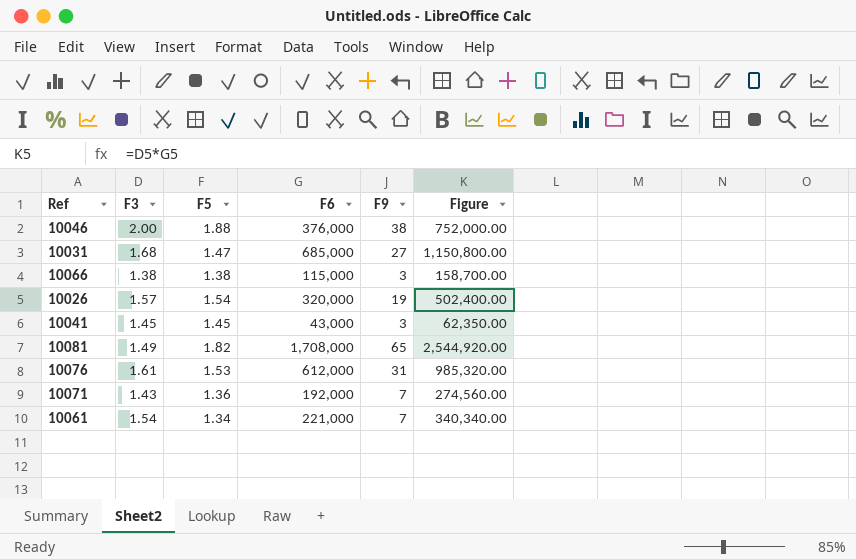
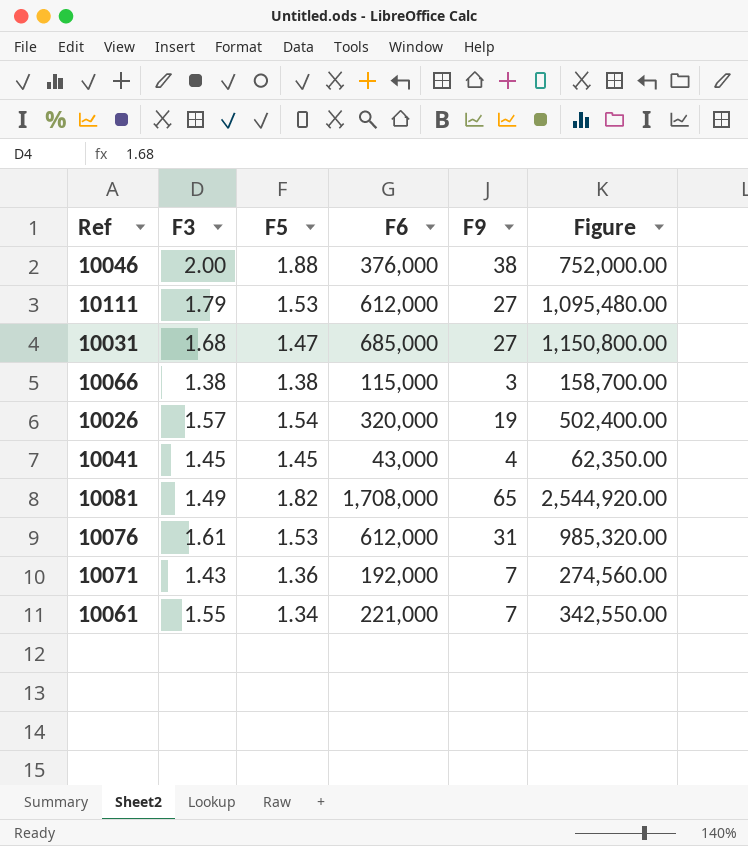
row 10111: none -> 1.79 | 1.53 | 612,000 | 27 | 1,095,480.00
10041 | F9: 3 -> 4
10061 | F3: 1.54 -> 1.55
10061 | Figure: 340,340.00 -> 342,550.00

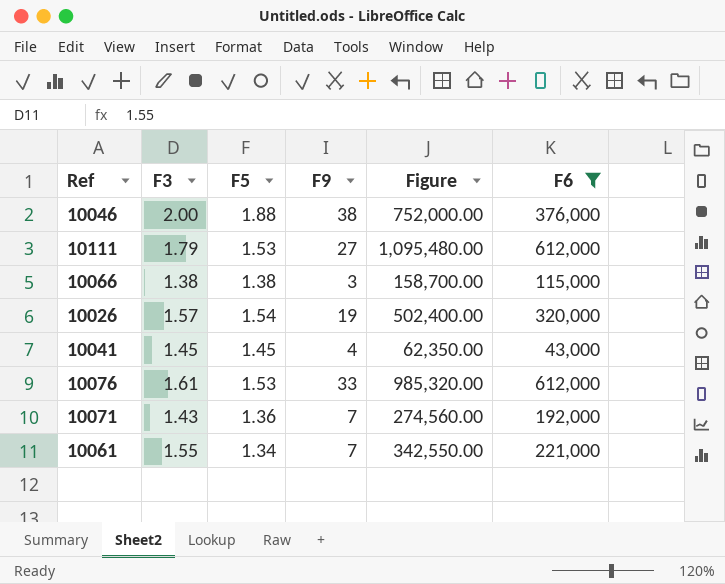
filter: none -> F6 <= 612,000
column F6 | position: 4 -> 6
10076 | F9: 31 -> 33

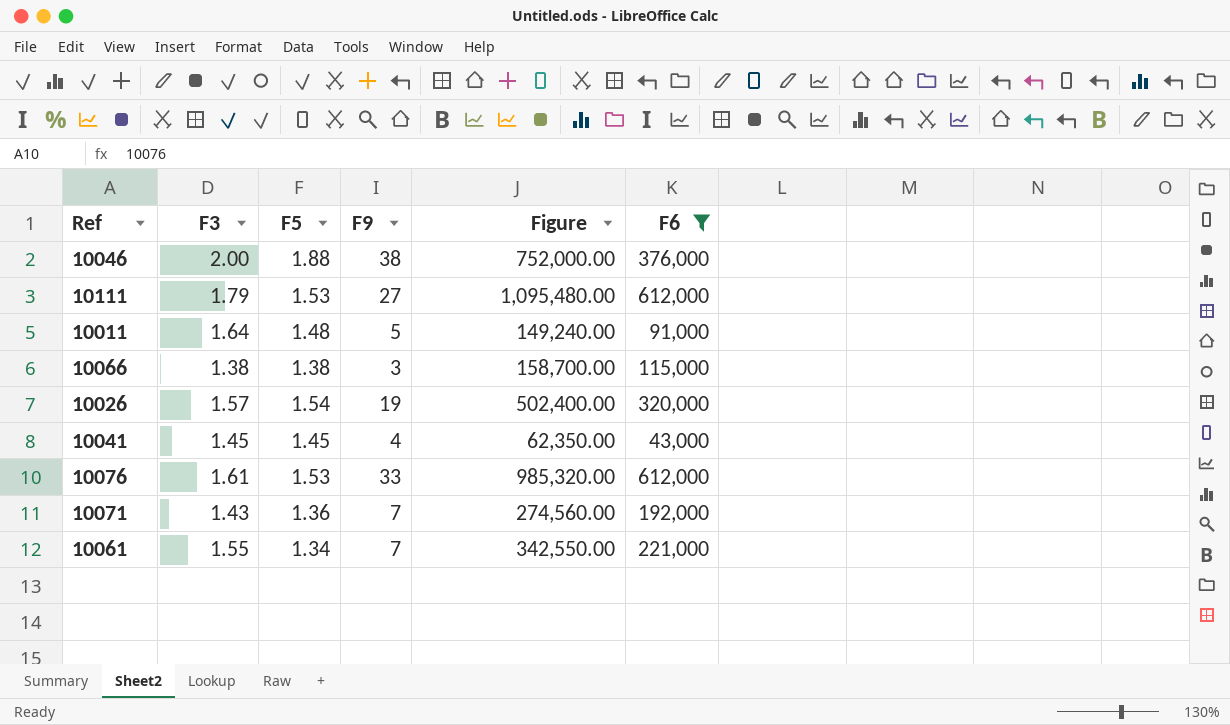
row 10011: none -> 1.64 | 1.48 | 5 | 149,240.00 | 91,000

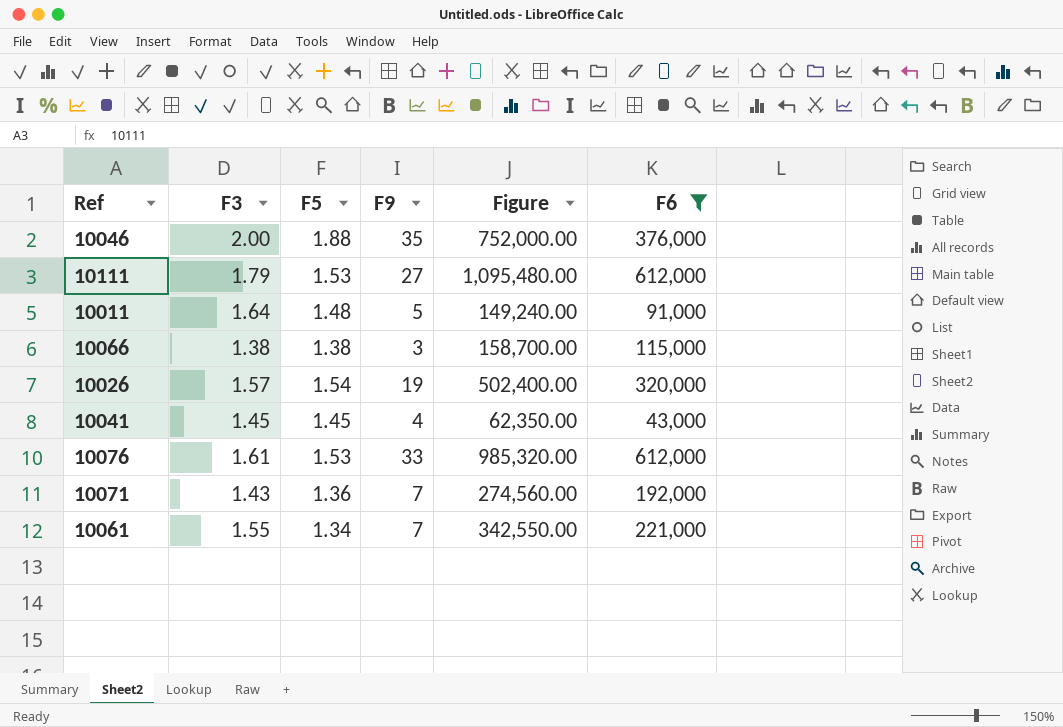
10046 | F9: 38 -> 35

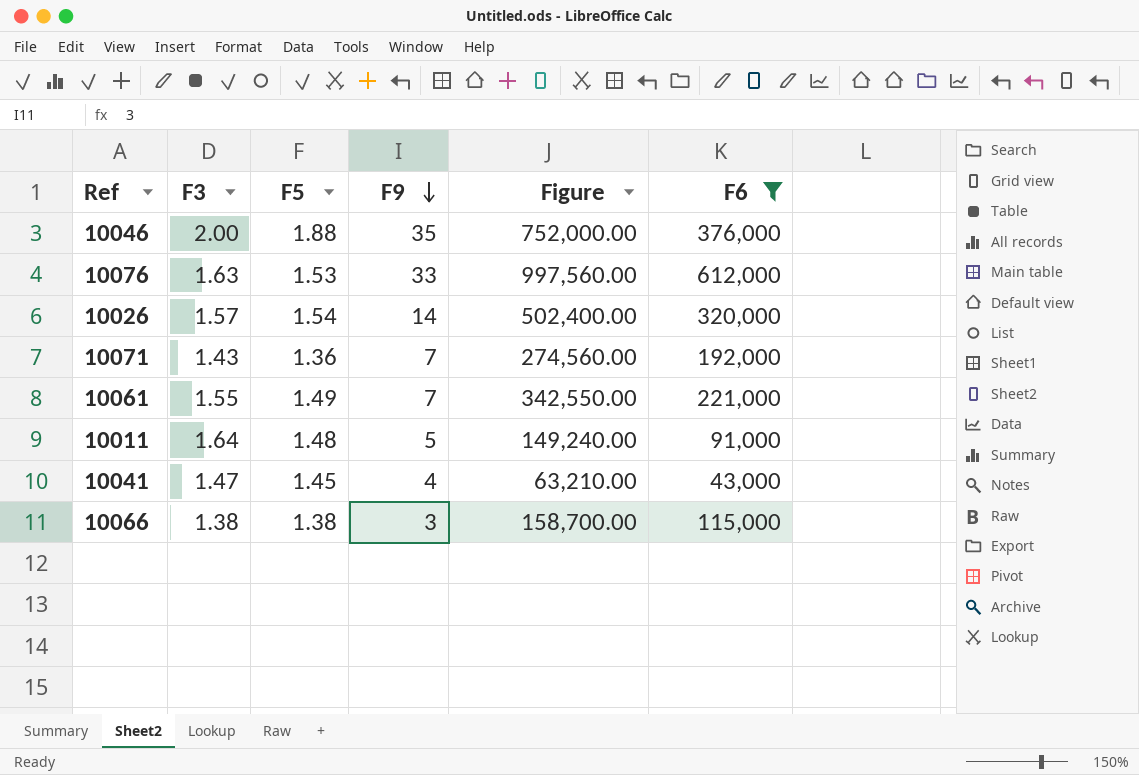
row order: none -> F9 descending
row 10111: 1.79 | 1.53 | 27 | 1,095,480.00 | 612,000 -> none
10076 | F3: 1.61 -> 1.63
10076 | Figure: 985,320.00 -> 997,560.00
10026 | F9: 19 -> 14
10061 | F5: 1.34 -> 1.49
10041 | F3: 1.45 -> 1.47
10041 | Figure: 62,350.00 -> 63,210.00

